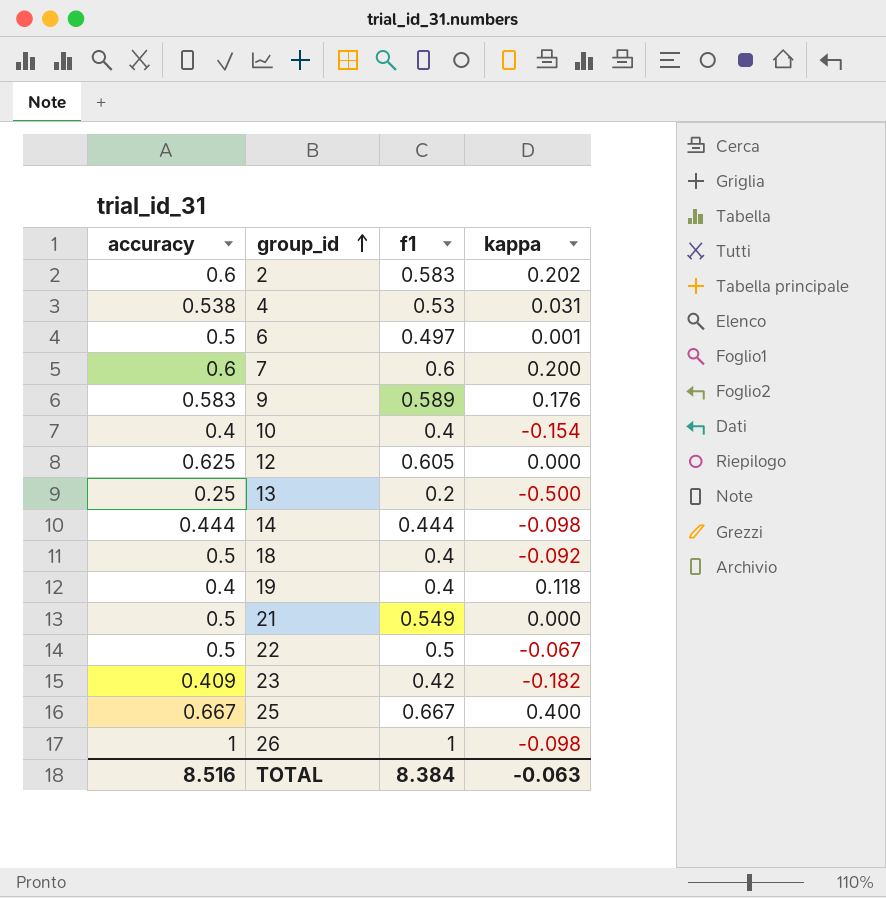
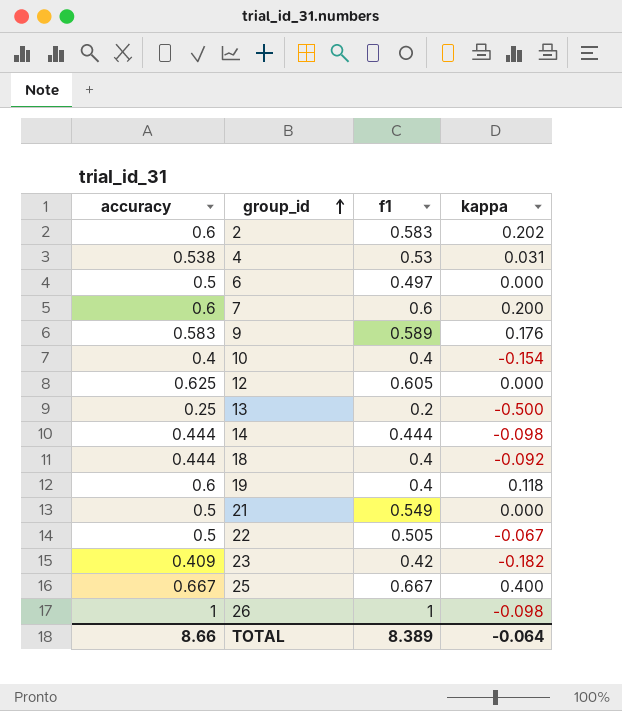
6 | kappa: 0.001 -> 0.000
18 | accuracy: 0.5 -> 0.444
19 | accuracy: 0.4 -> 0.6
22 | f1: 0.5 -> 0.505
TOTAL | accuracy: 8.516 -> 8.66
TOTAL | f1: 8.384 -> 8.389
TOTAL | kappa: -0.063 -> -0.064

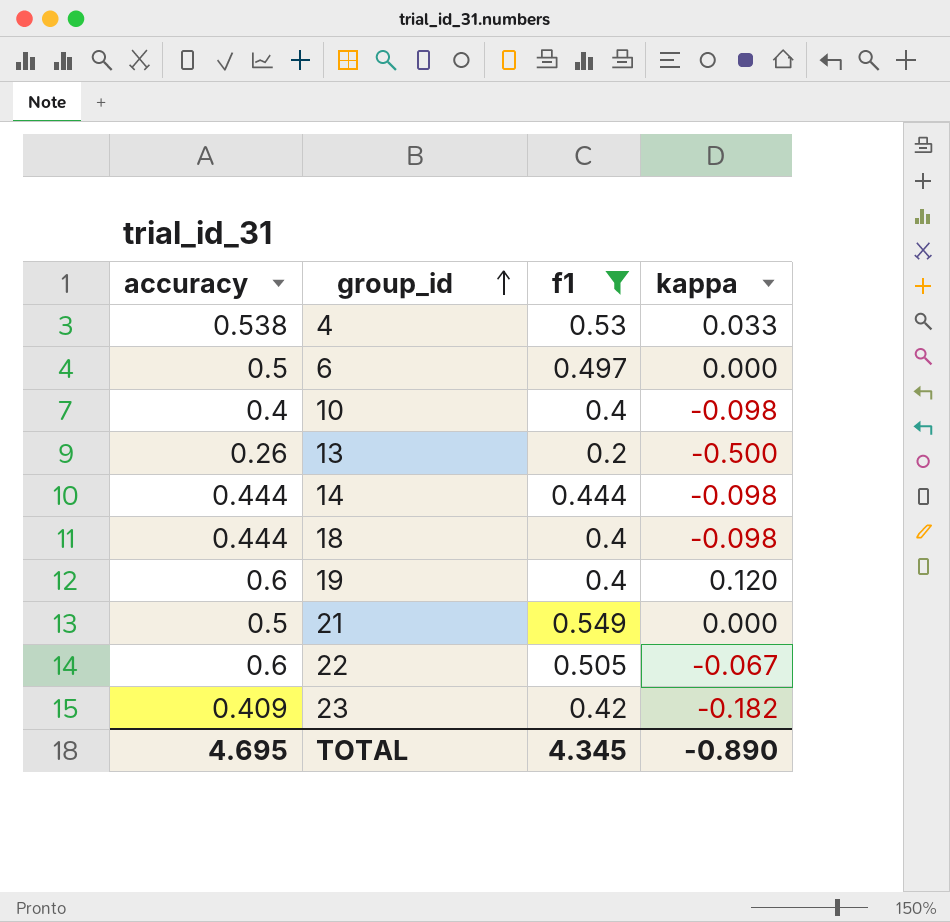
filter: none -> f1 <= 0.549
4 | kappa: 0.031 -> 0.033
10 | kappa: -0.154 -> -0.098
13 | accuracy: 0.25 -> 0.26
18 | kappa: -0.092 -> -0.098
19 | kappa: 0.118 -> 0.120
22 | accuracy: 0.5 -> 0.6
TOTAL | accuracy: 8.66 -> 4.695
TOTAL | f1: 8.389 -> 4.345
TOTAL | kappa: -0.064 -> -0.890

